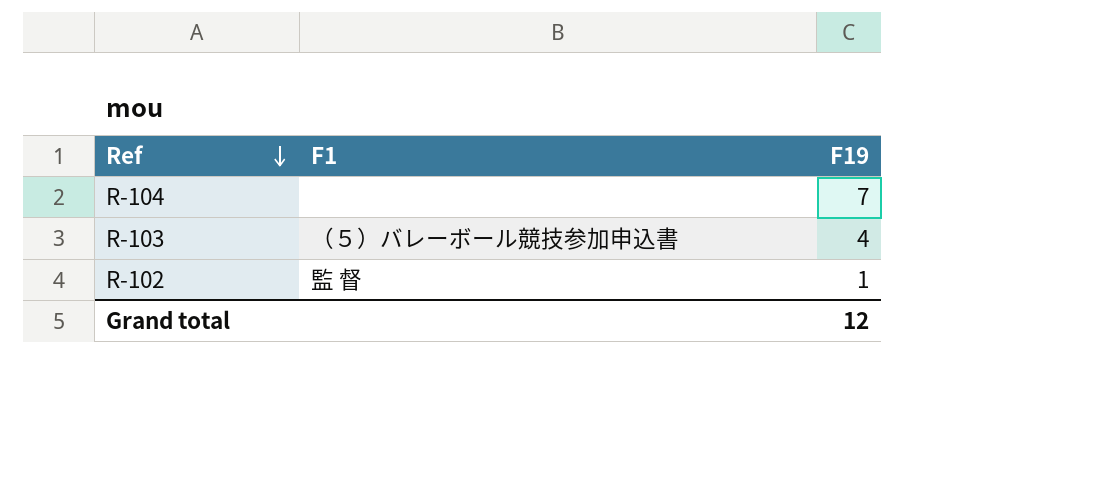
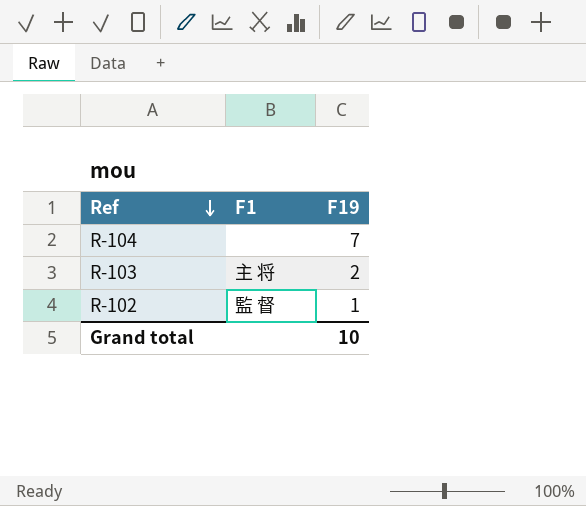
R-103 | F1: （５）バレーボール競技参加申込書 -> 主 将
R-103 | F19: 4 -> 2
Grand total | F19: 12 -> 10

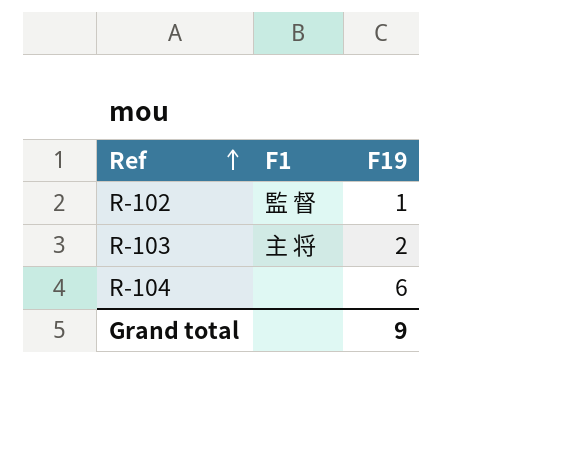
row order: Ref descending -> Ref ascending
R-104 | F19: 7 -> 6
Grand total | F19: 10 -> 9

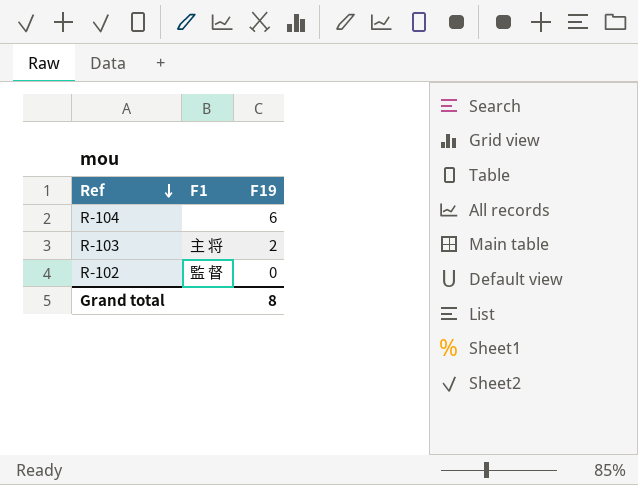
row order: Ref ascending -> Ref descending
R-102 | F19: 1 -> 0
Grand total | F19: 9 -> 8

